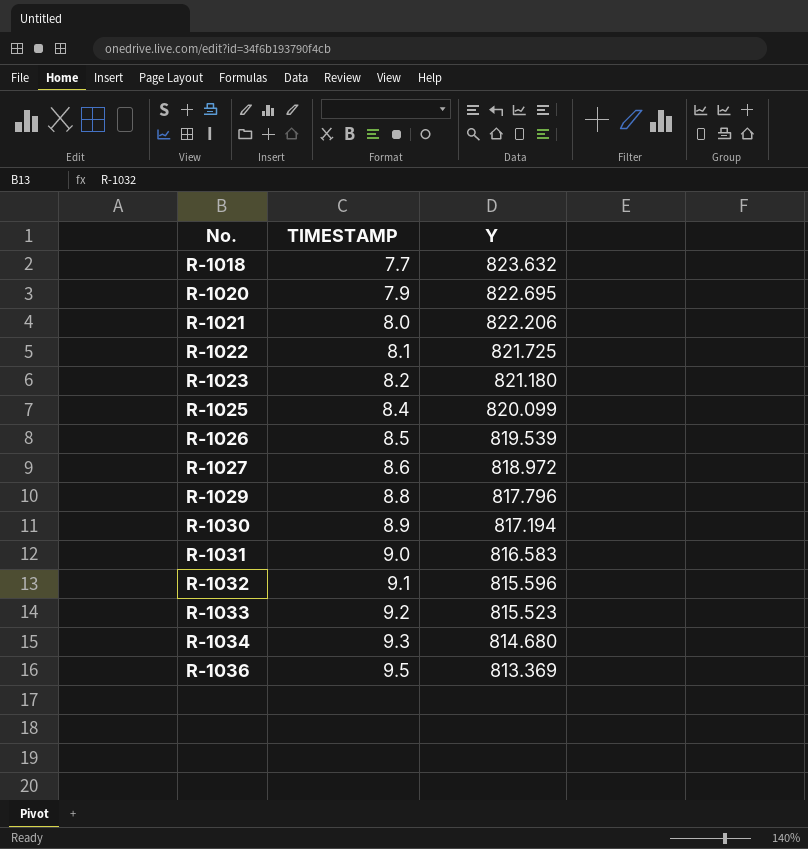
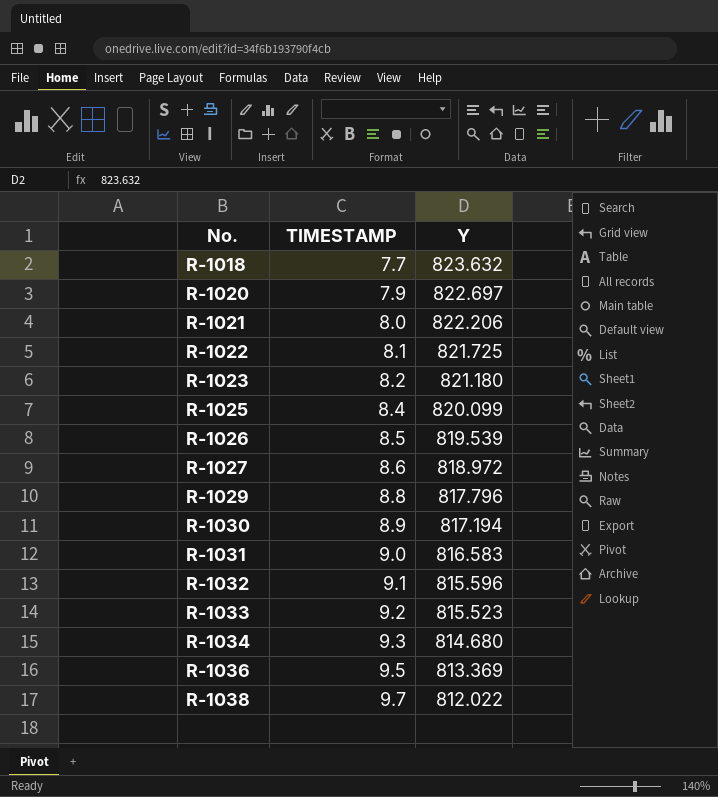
R-1020 | Y: 822.695 -> 822.697
row R-1038: none -> 9.7 | 812.022

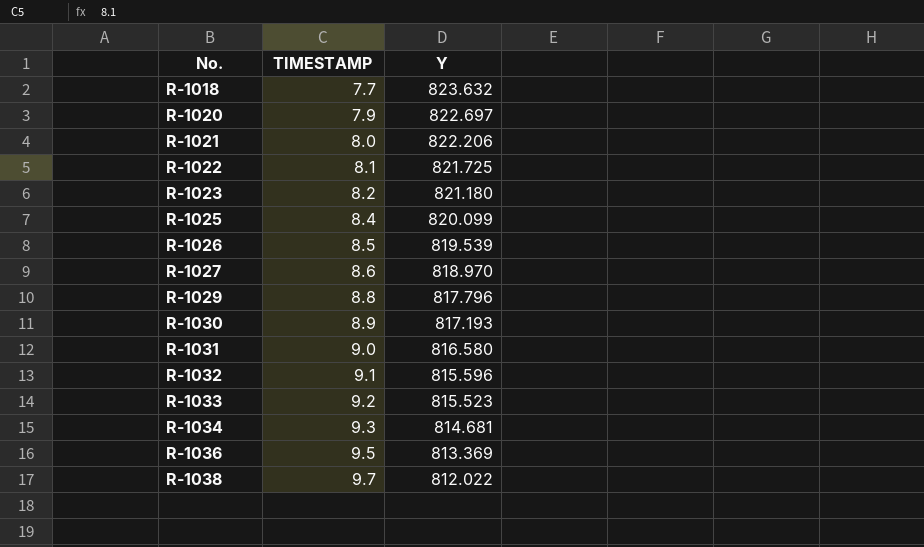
R-1027 | Y: 818.972 -> 818.970
R-1030 | Y: 817.194 -> 817.193
R-1031 | Y: 816.583 -> 816.580
R-1034 | Y: 814.680 -> 814.681

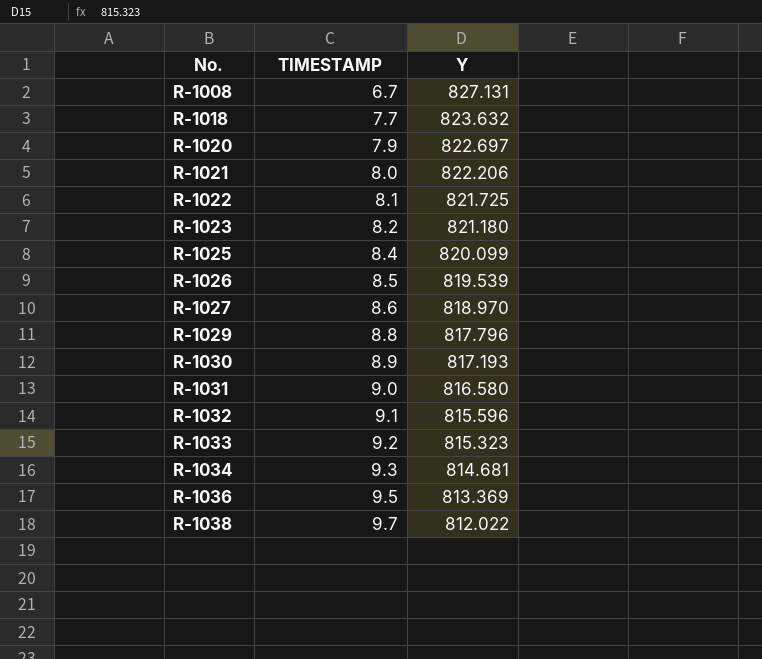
row R-1008: none -> 6.7 | 827.131
R-1033 | Y: 815.523 -> 815.323

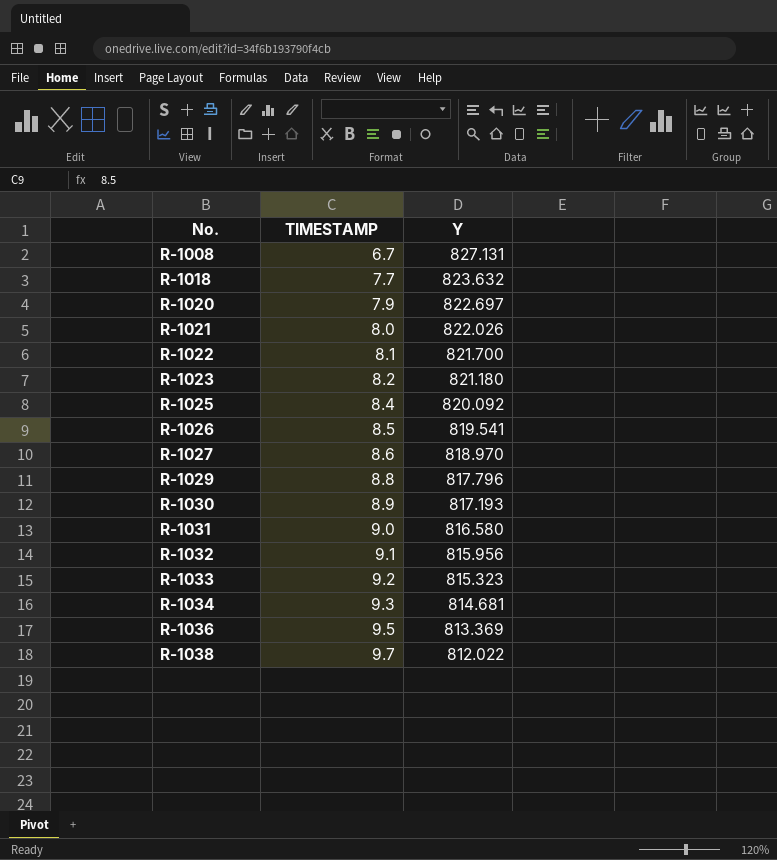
R-1021 | Y: 822.206 -> 822.026
R-1022 | Y: 821.725 -> 821.700
R-1025 | Y: 820.099 -> 820.092
R-1026 | Y: 819.539 -> 819.541
R-1032 | Y: 815.596 -> 815.956

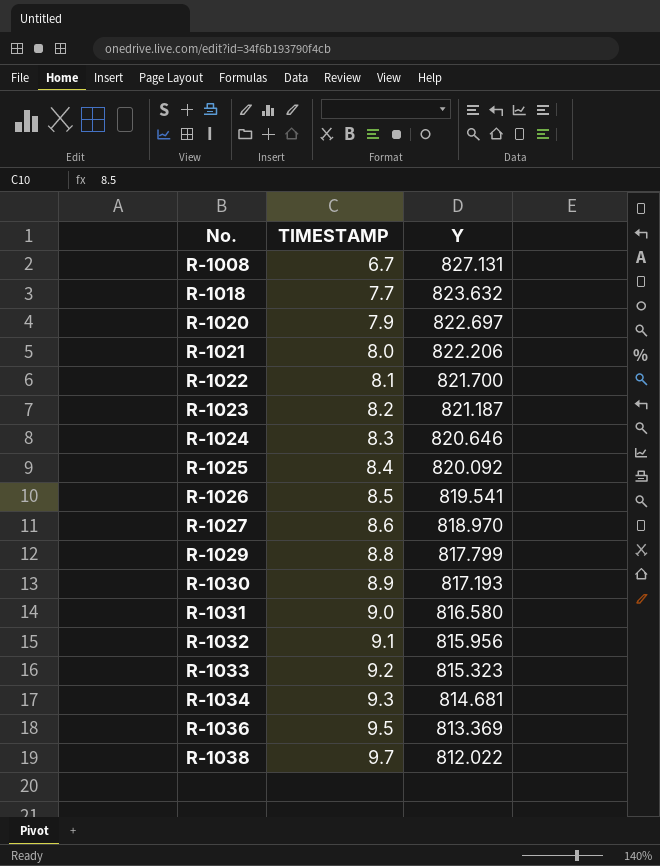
R-1021 | Y: 822.026 -> 822.206
R-1023 | Y: 821.180 -> 821.187
row R-1024: none -> 8.3 | 820.646
R-1029 | Y: 817.796 -> 817.799

